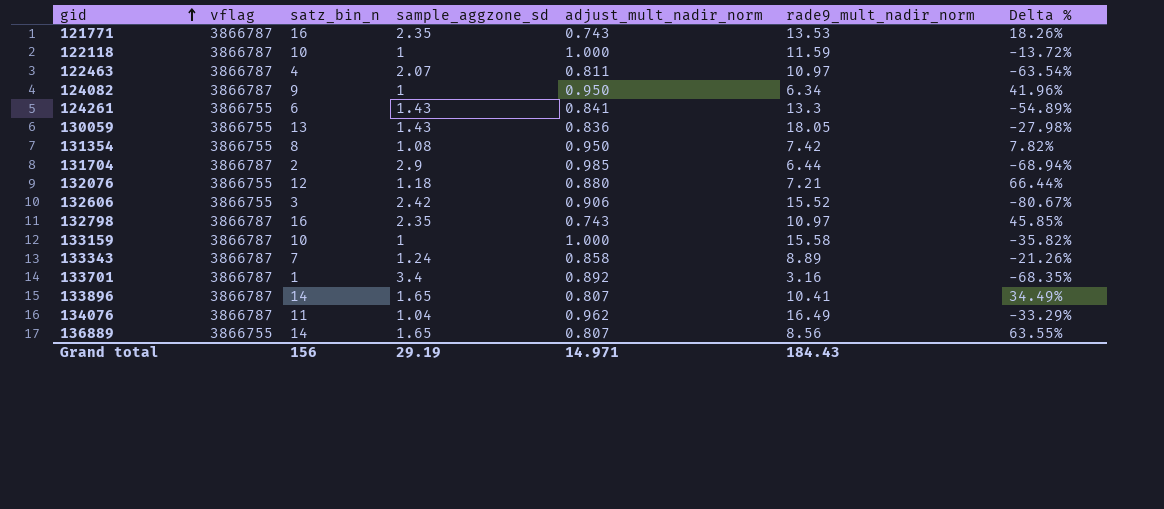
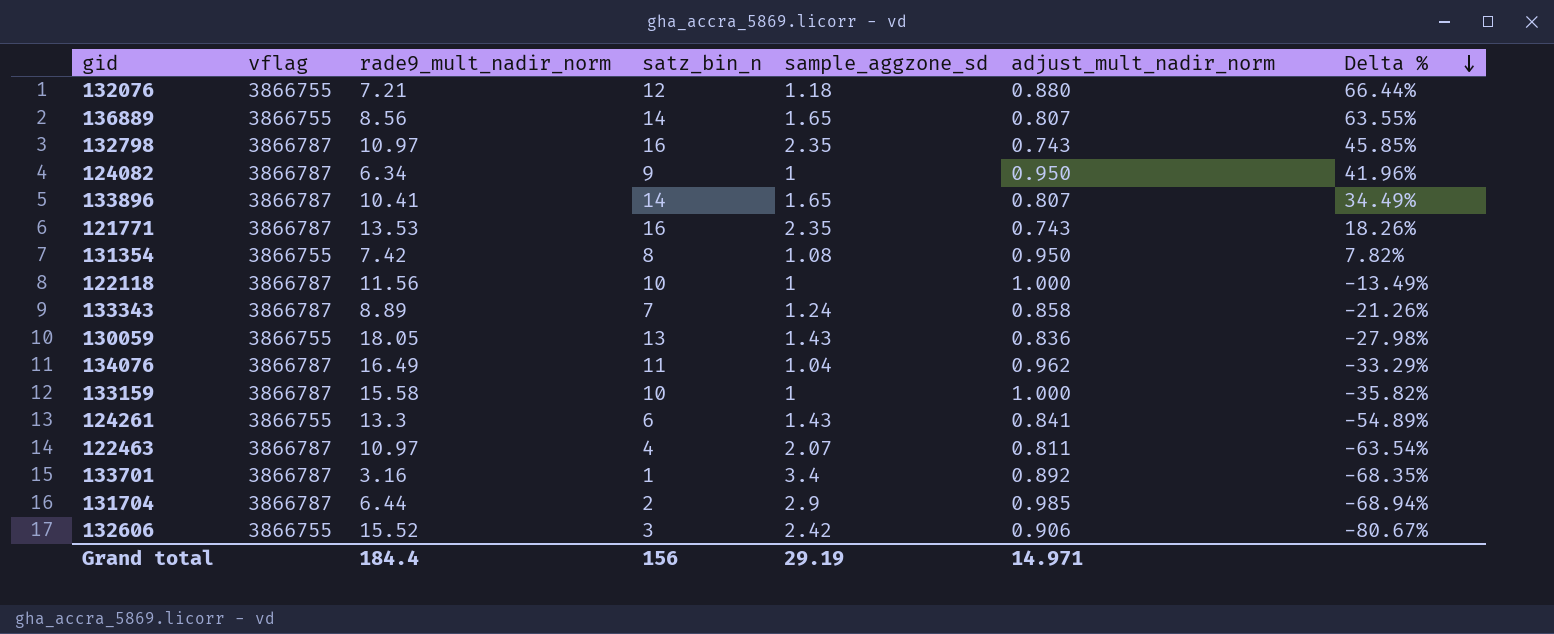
row order: gid ascending -> Delta % descending
column rade9_mult_nadir_norm | position: 6 -> 3
122118 | rade9_mult_nadir_norm: 11.59 -> 11.56
122118 | Delta %: -13.72% -> -13.49%
Grand total | rade9_mult_nadir_norm: 184.43 -> 184.4

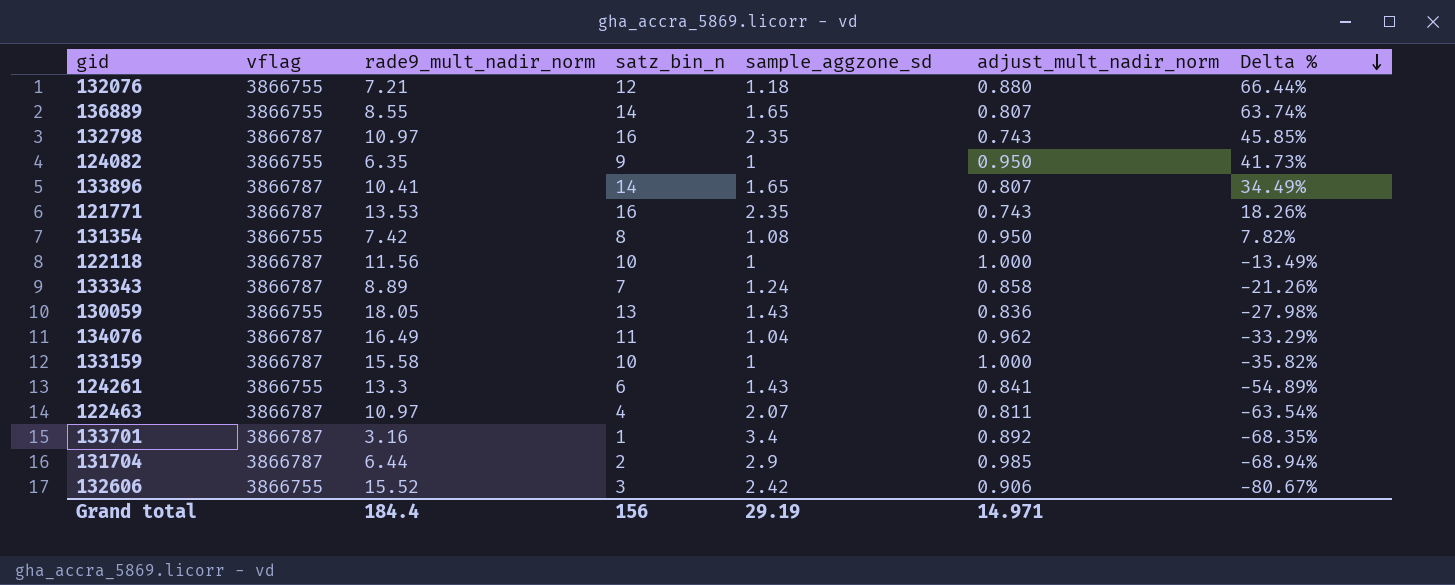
136889 | rade9_mult_nadir_norm: 8.56 -> 8.55
136889 | Delta %: 63.55% -> 63.74%
124082 | vflag: 3866787 -> 3866755
124082 | rade9_mult_nadir_norm: 6.34 -> 6.35
124082 | Delta %: 41.96% -> 41.73%

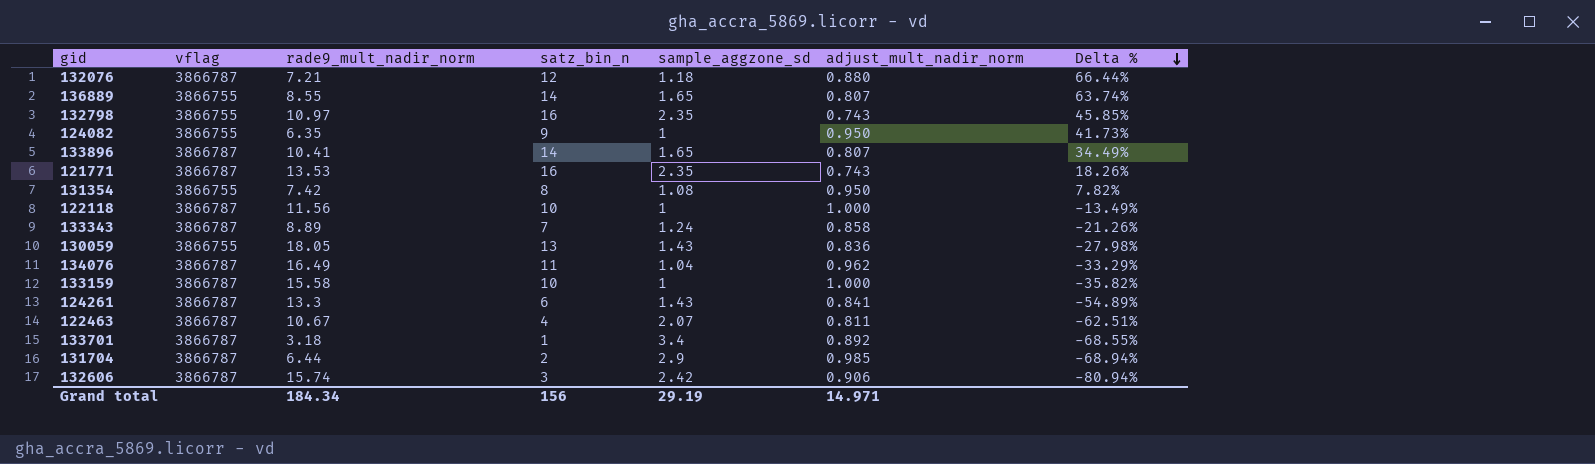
132076 | vflag: 3866755 -> 3866787
132798 | vflag: 3866787 -> 3866755
124261 | vflag: 3866755 -> 3866787
122463 | rade9_mult_nadir_norm: 10.97 -> 10.67
122463 | Delta %: -63.54% -> -62.51%
133701 | rade9_mult_nadir_norm: 3.16 -> 3.18
133701 | Delta %: -68.35% -> -68.55%
132606 | vflag: 3866755 -> 3866787
132606 | rade9_mult_nadir_norm: 15.52 -> 15.74
132606 | Delta %: -80.67% -> -80.94%
Grand total | rade9_mult_nadir_norm: 184.4 -> 184.34

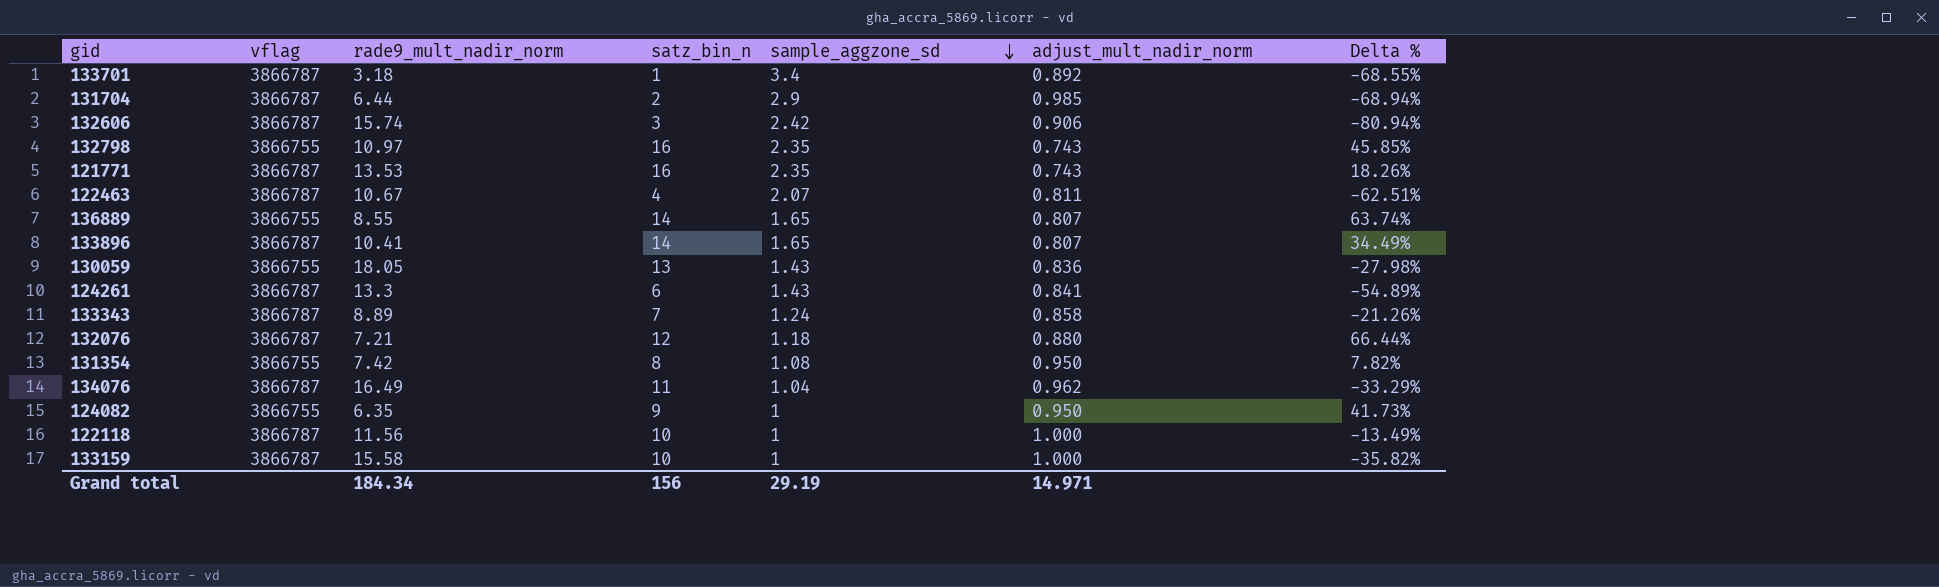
row order: Delta % descending -> sample_aggzone_sd descending

